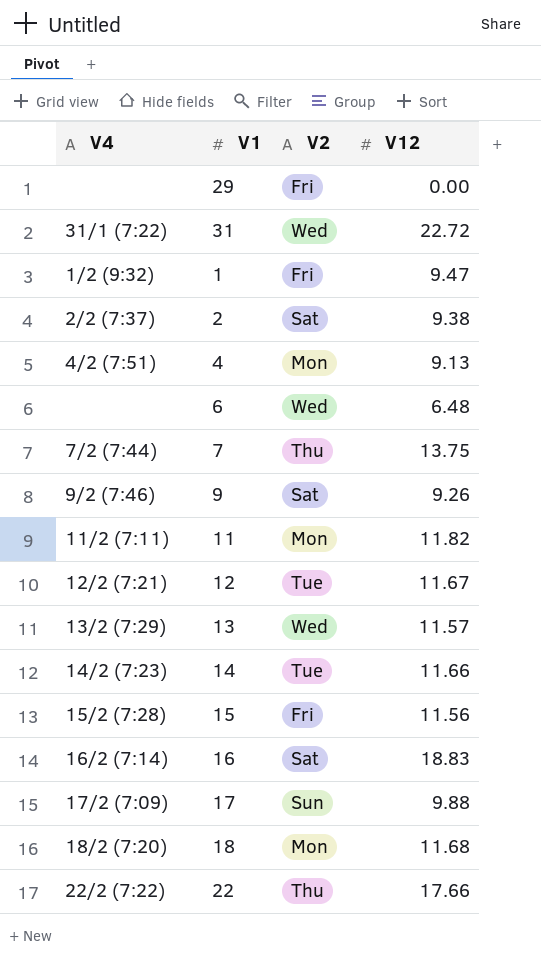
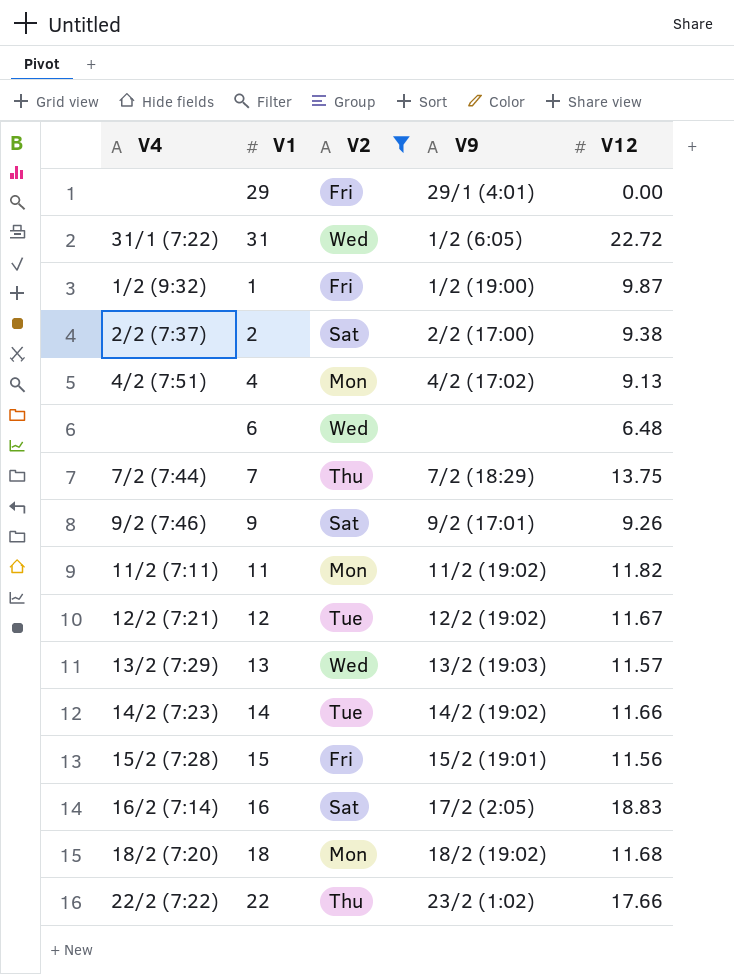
filter: none -> V2 != Sun
column V9 | position: none -> 4
1 | V12: 9.47 -> 9.87

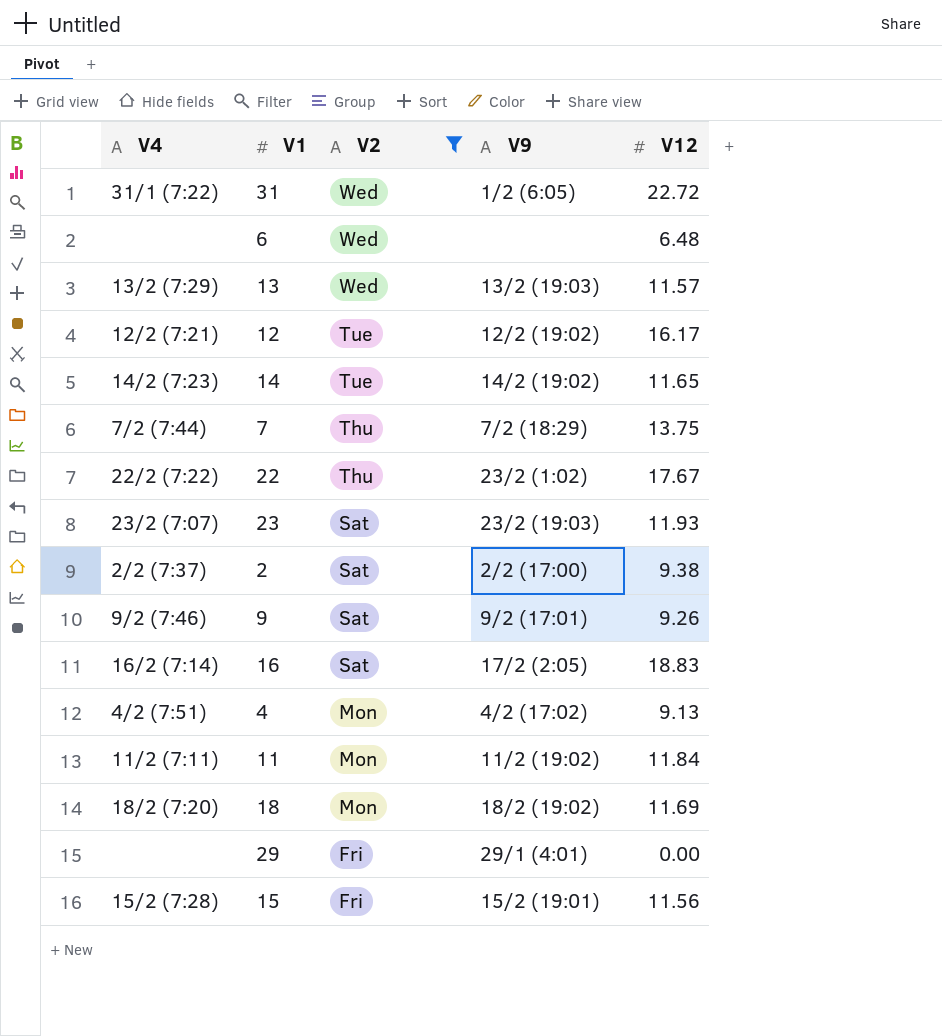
row order: none -> V2 descending
row 1: 1/2 (9:32) | Fri | 1/2 (19:00) | 9.87 -> none
12 | V12: 11.67 -> 16.17
14 | V12: 11.66 -> 11.65
22 | V12: 17.66 -> 17.67
row 23: none -> 23/2 (7:07) | Sat | 23/2 (19:03) | 11.93
11 | V12: 11.82 -> 11.84
18 | V12: 11.68 -> 11.69

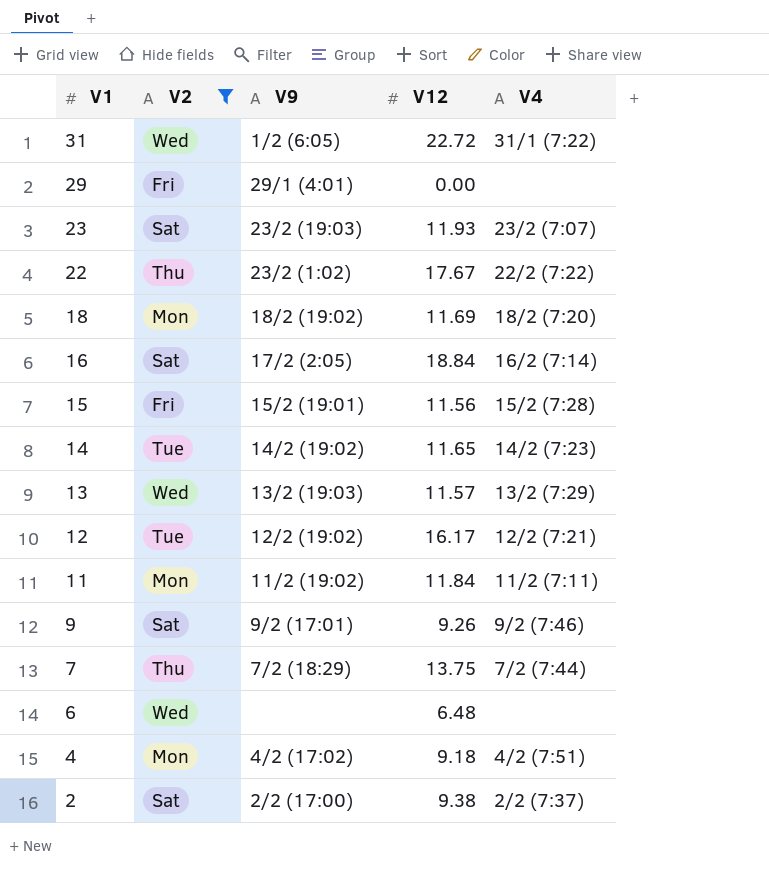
row order: V2 descending -> V1 descending
column V4 | position: 1 -> 5
16 | V12: 18.83 -> 18.84
4 | V12: 9.13 -> 9.18

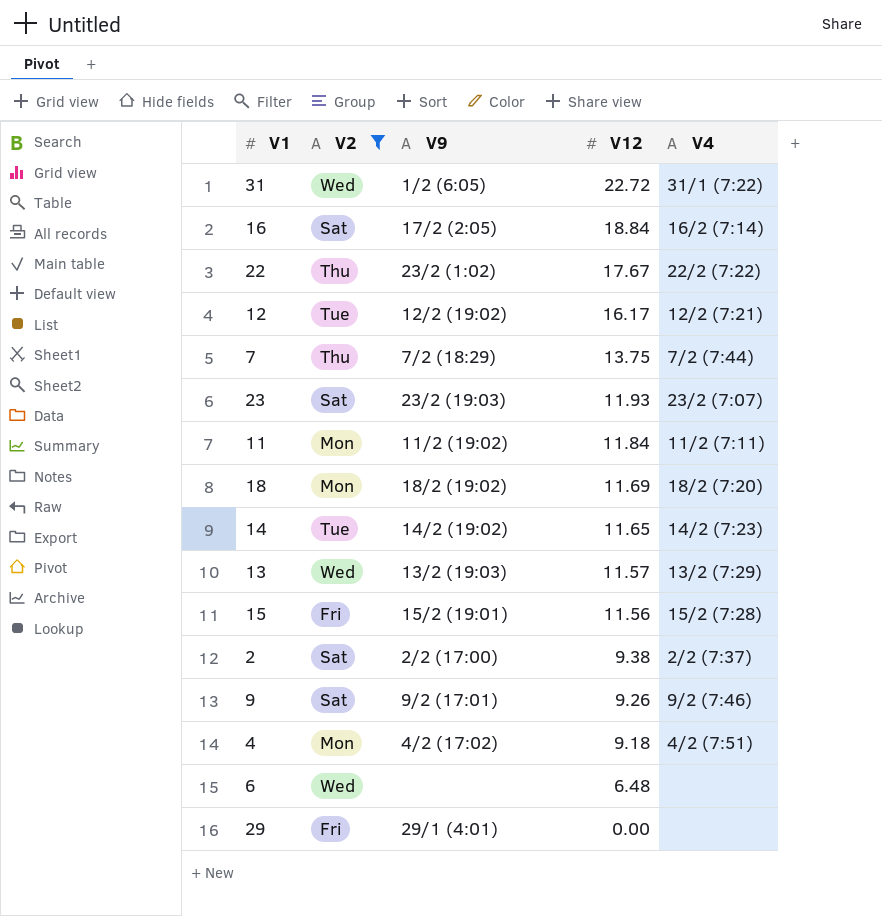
row order: V1 descending -> V12 descending

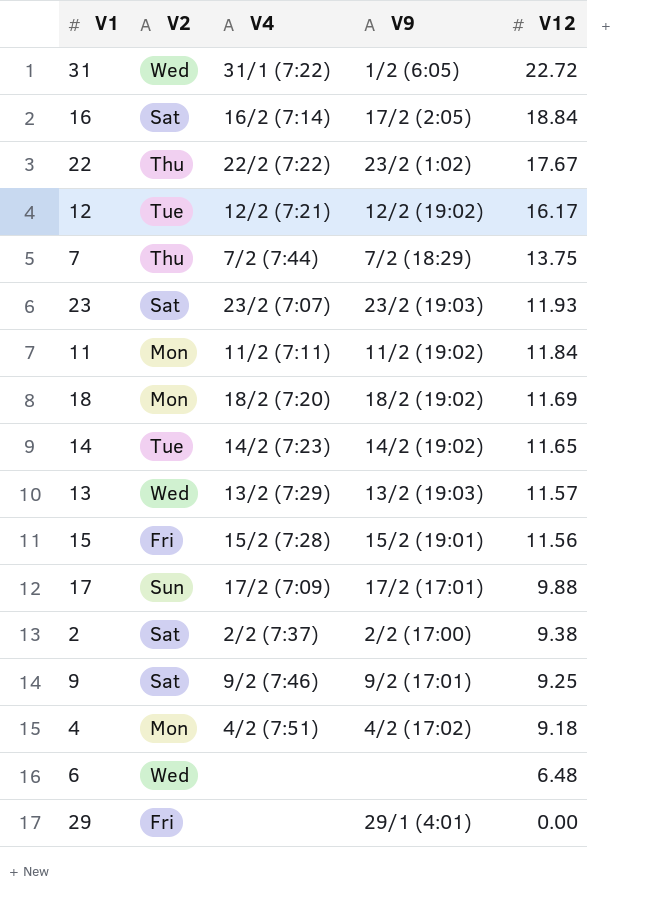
filter: V2 != Sun -> none
column V4 | position: 5 -> 3
9 | V12: 9.26 -> 9.25

